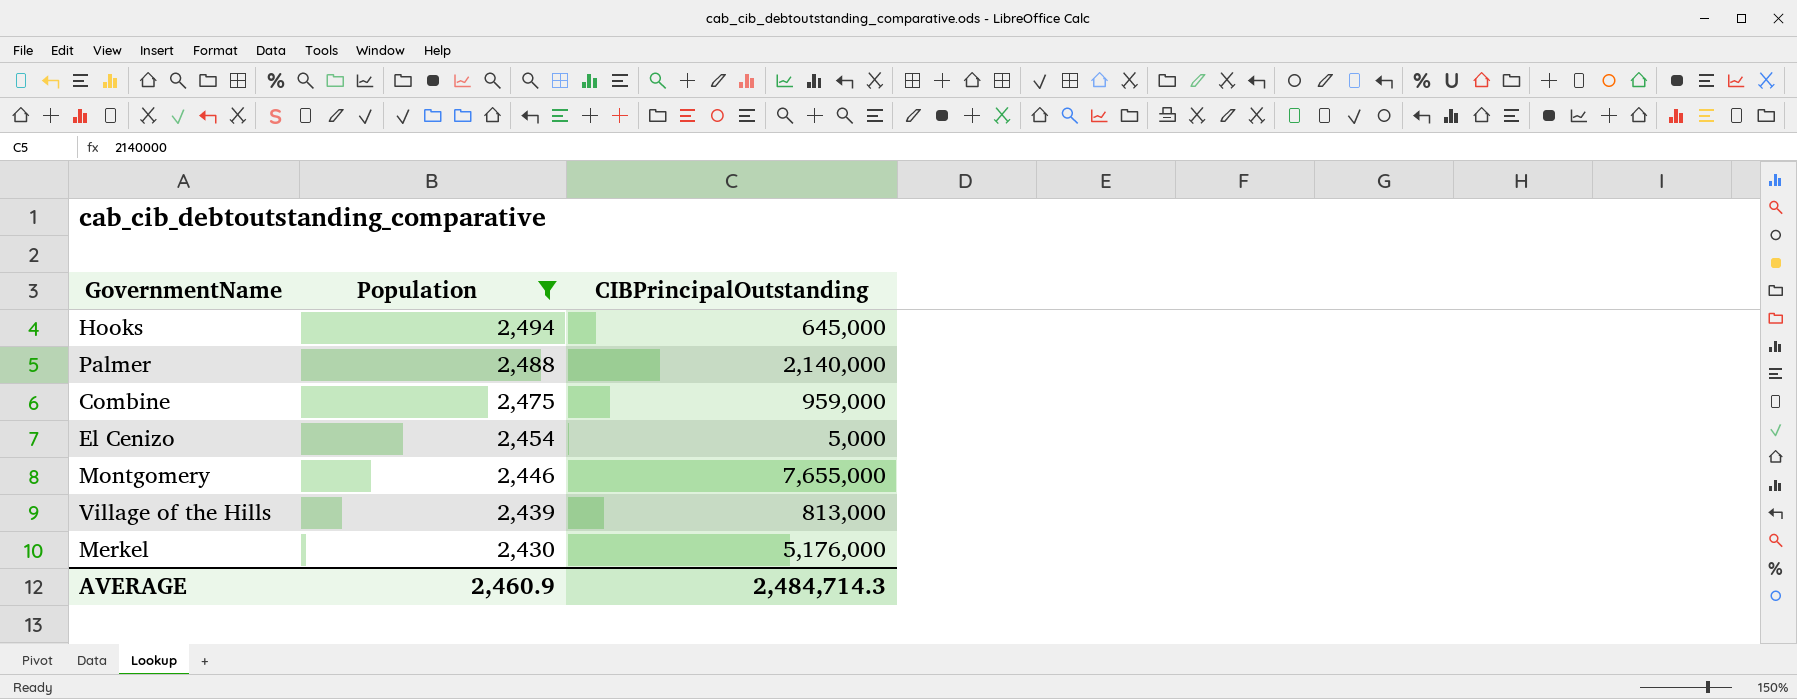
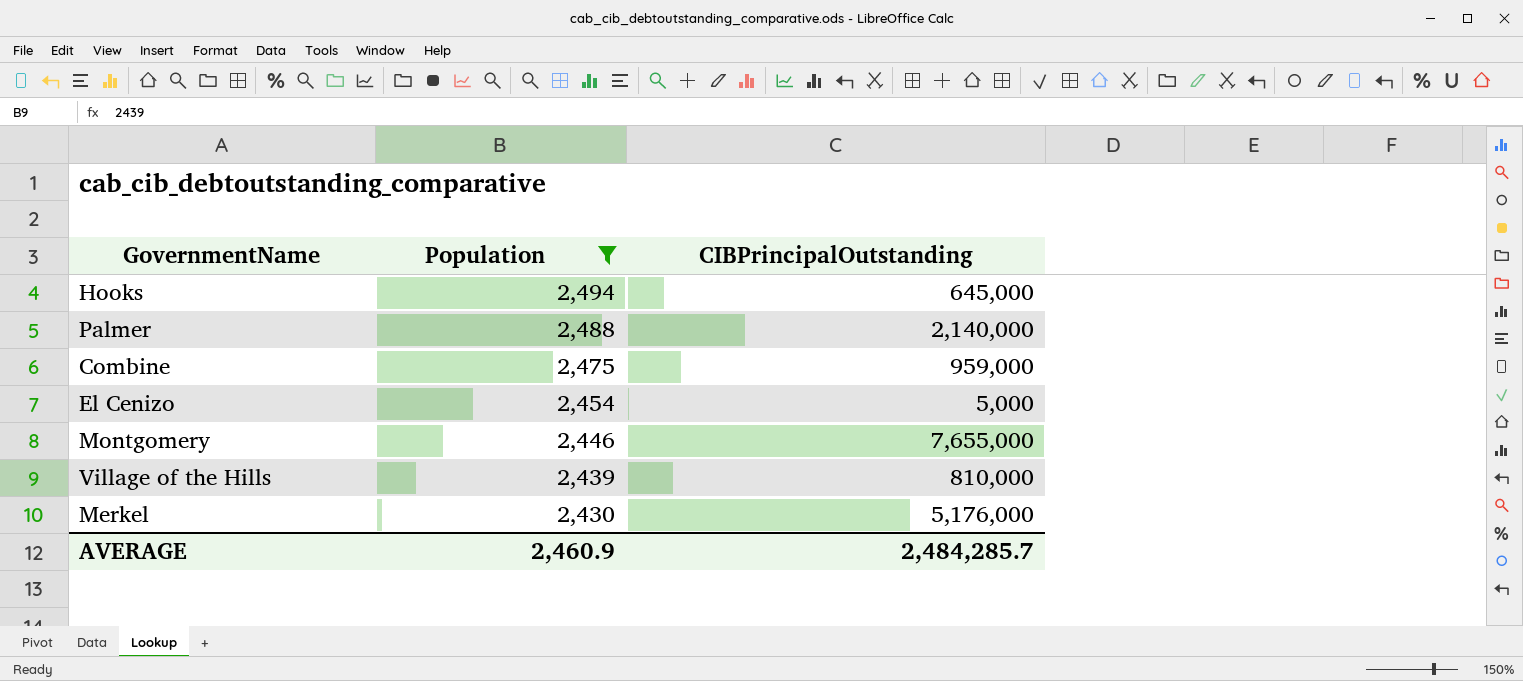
Village of the Hills | CIBPrincipalOutstanding: 813,000 -> 810,000
AVERAGE | CIBPrincipalOutstanding: 2,484,714.3 -> 2,484,285.7

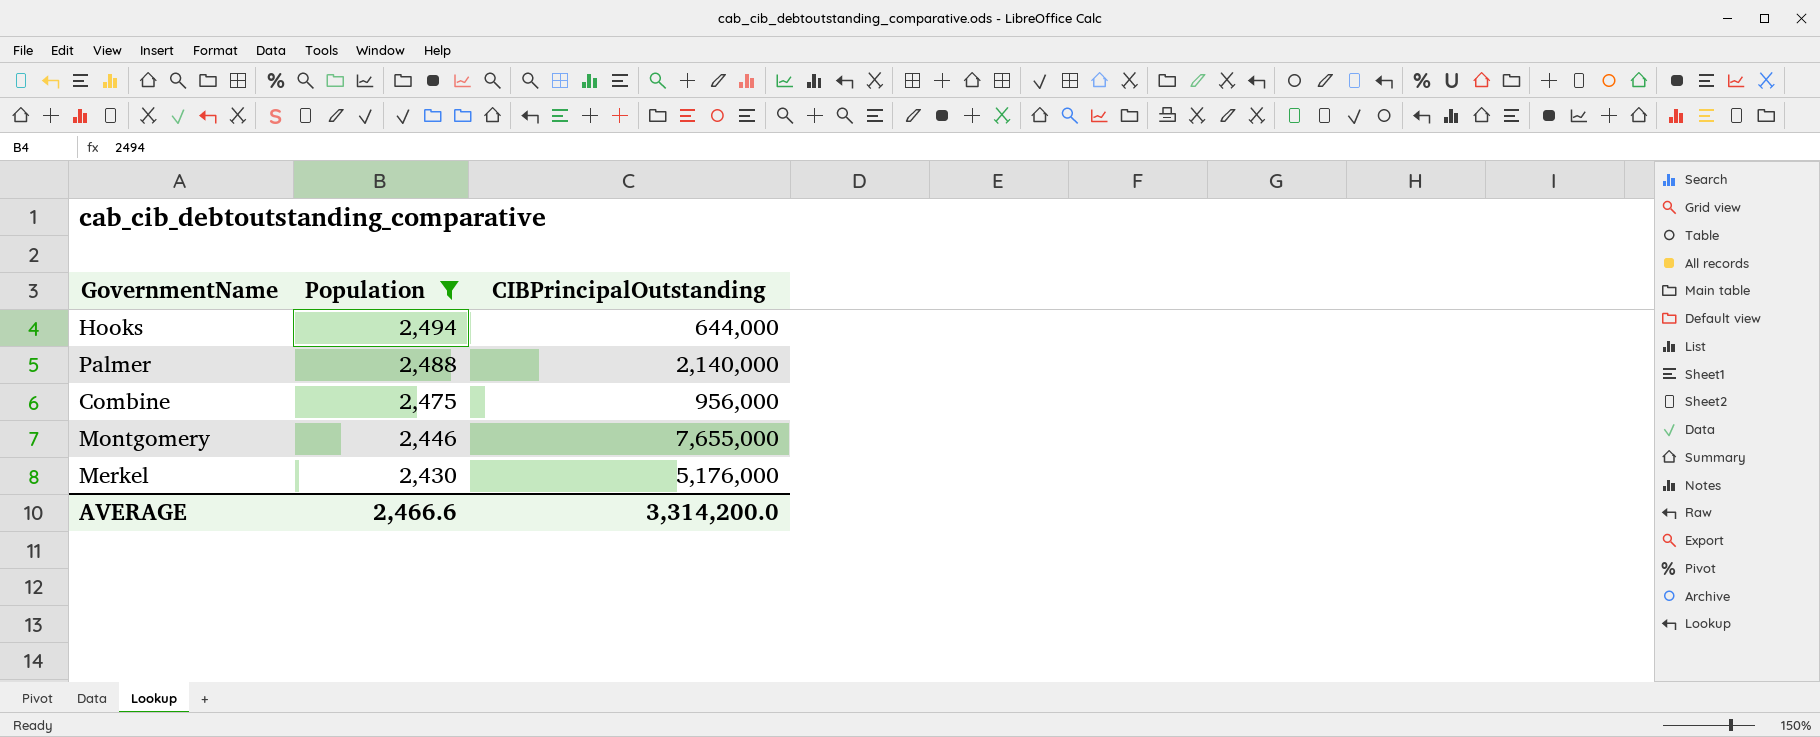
row El Cenizo: 2,454 | 5,000 -> none
row Village of the Hills: 2,439 | 810,000 -> none
Hooks | CIBPrincipalOutstanding: 645,000 -> 644,000
Combine | CIBPrincipalOutstanding: 959,000 -> 956,000
AVERAGE | Population: 2,460.9 -> 2,466.6
AVERAGE | CIBPrincipalOutstanding: 2,484,285.7 -> 3,314,200.0

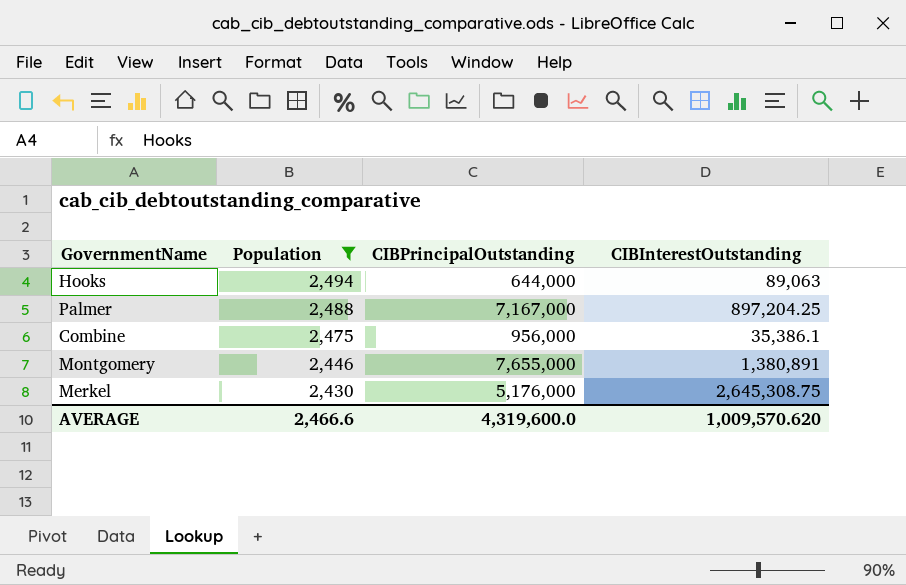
column CIBInterestOutstanding | position: none -> 4
Palmer | CIBPrincipalOutstanding: 2,140,000 -> 7,167,000
AVERAGE | CIBPrincipalOutstanding: 3,314,200.0 -> 4,319,600.0

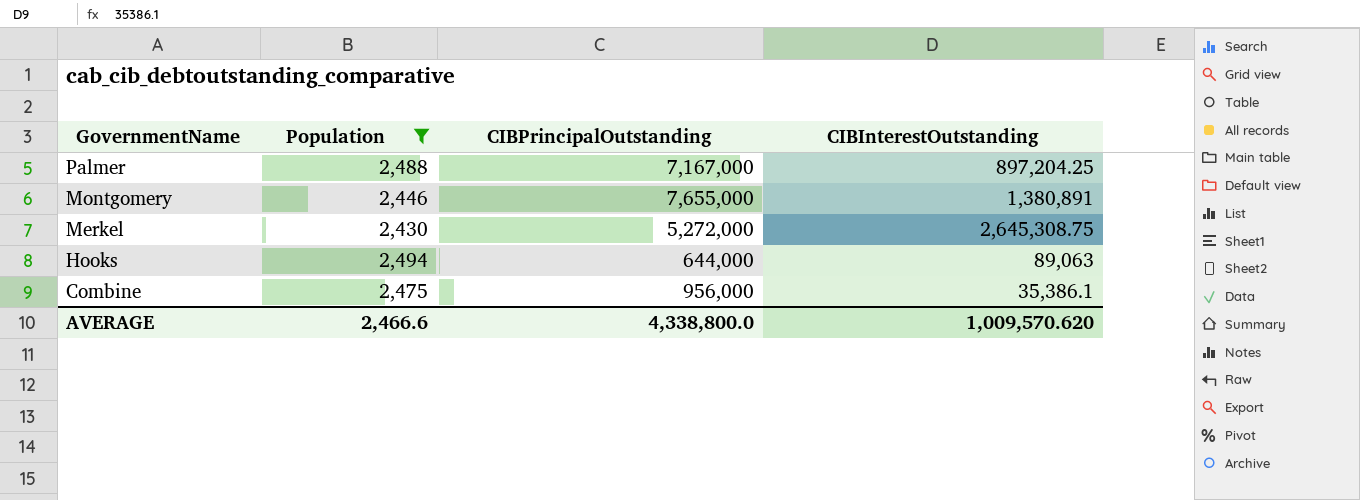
row order: Population descending -> GovernmentName descending
Merkel | CIBPrincipalOutstanding: 5,176,000 -> 5,272,000
AVERAGE | CIBPrincipalOutstanding: 4,319,600.0 -> 4,338,800.0

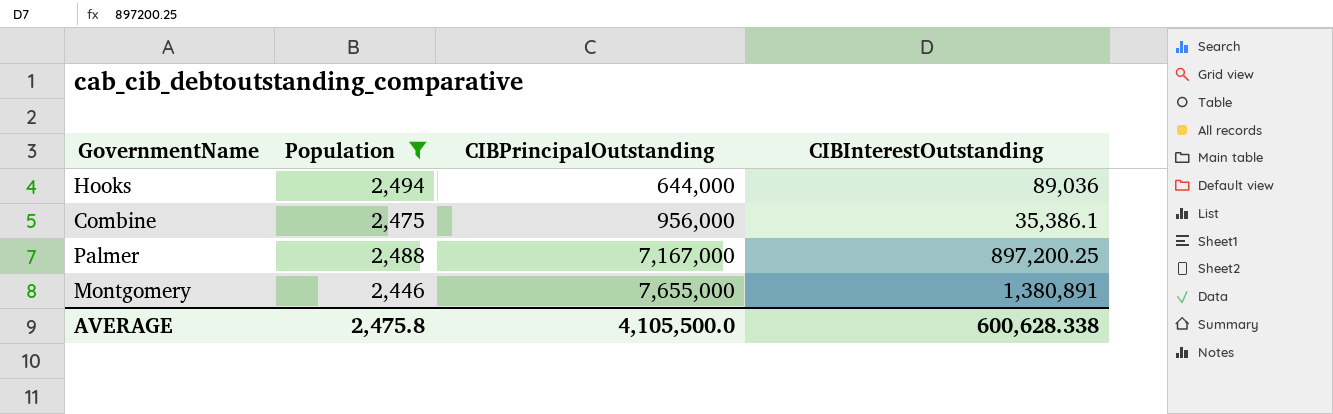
row order: GovernmentName descending -> CIBPrincipalOutstanding ascending
row Merkel: 2,430 | 5,272,000 | 2,645,308.75 -> none
Hooks | CIBInterestOutstanding: 89,063 -> 89,036
Palmer | CIBInterestOutstanding: 897,204.25 -> 897,200.25
AVERAGE | Population: 2,466.6 -> 2,475.8
AVERAGE | CIBPrincipalOutstanding: 4,338,800.0 -> 4,105,500.0
AVERAGE | CIBInterestOutstanding: 1,009,570.620 -> 600,628.338

